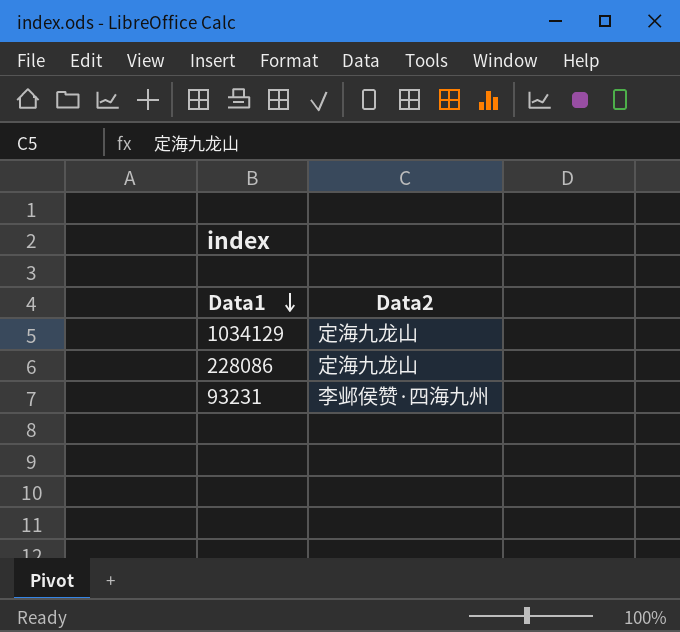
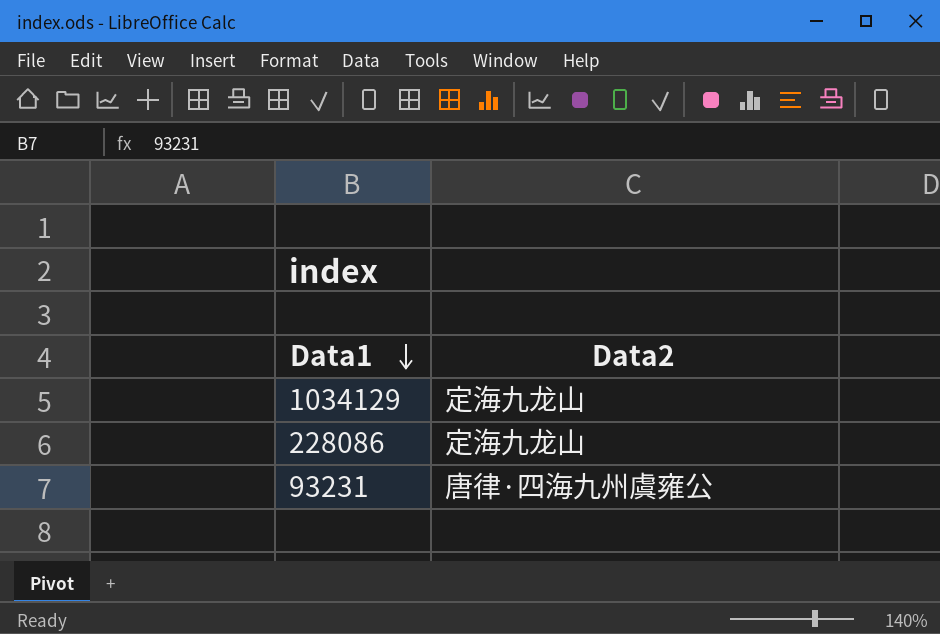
93231 | Data2: 李邺侯赞·四海九州 -> 唐律·四海九州虞雍公

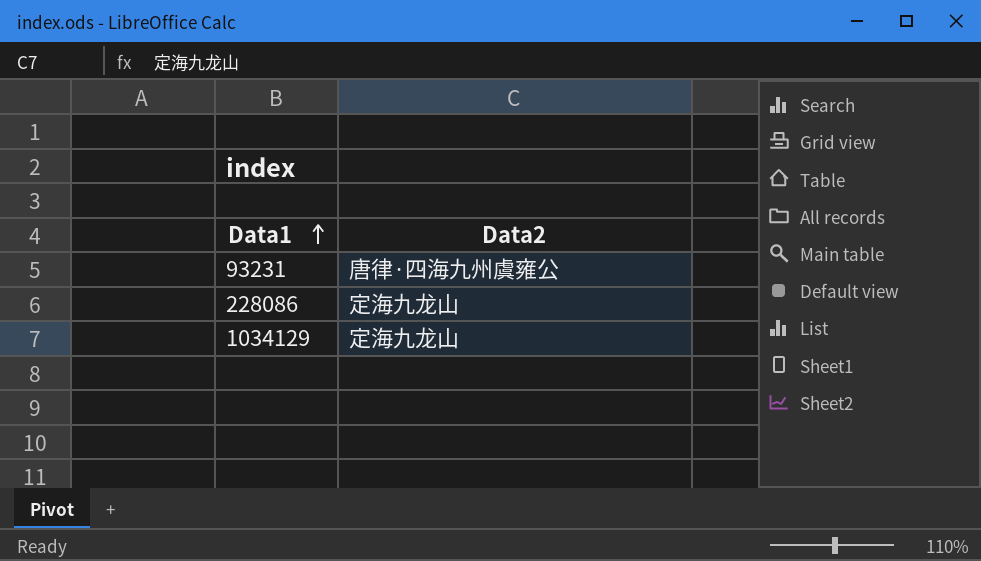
row order: Data1 descending -> Data1 ascending

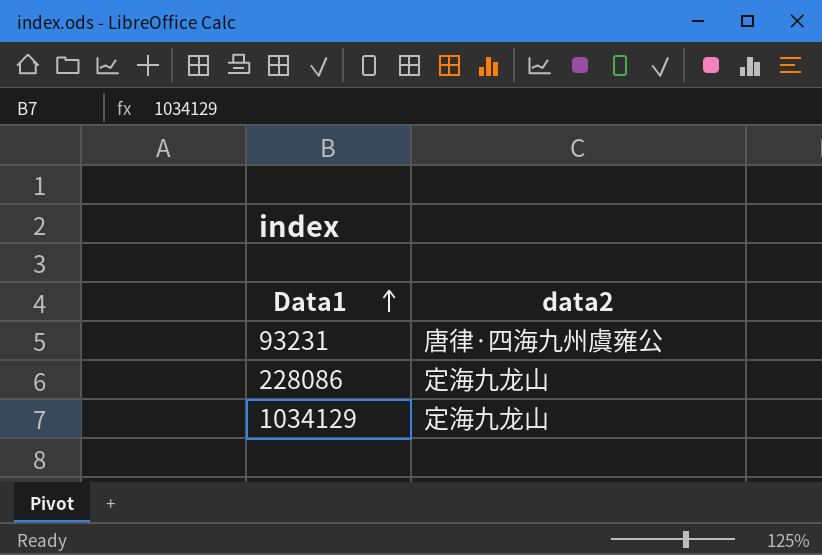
column name: Data2 -> data2

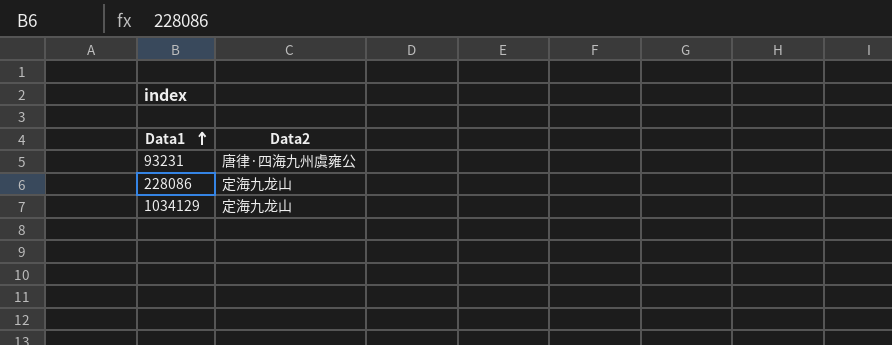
column name: data2 -> Data2

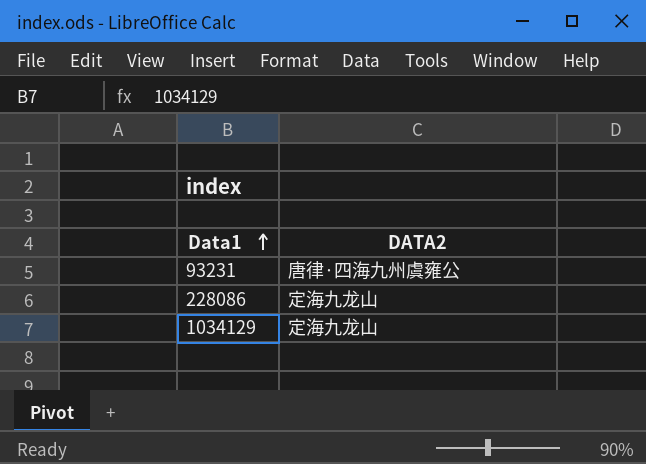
column name: Data2 -> DATA2

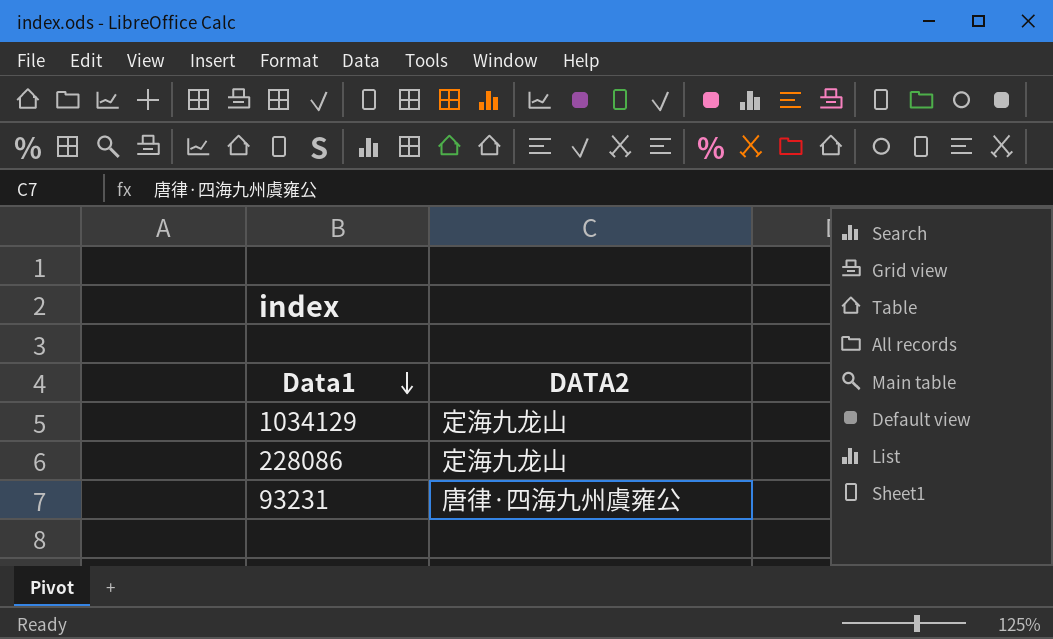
row order: Data1 ascending -> Data1 descending

